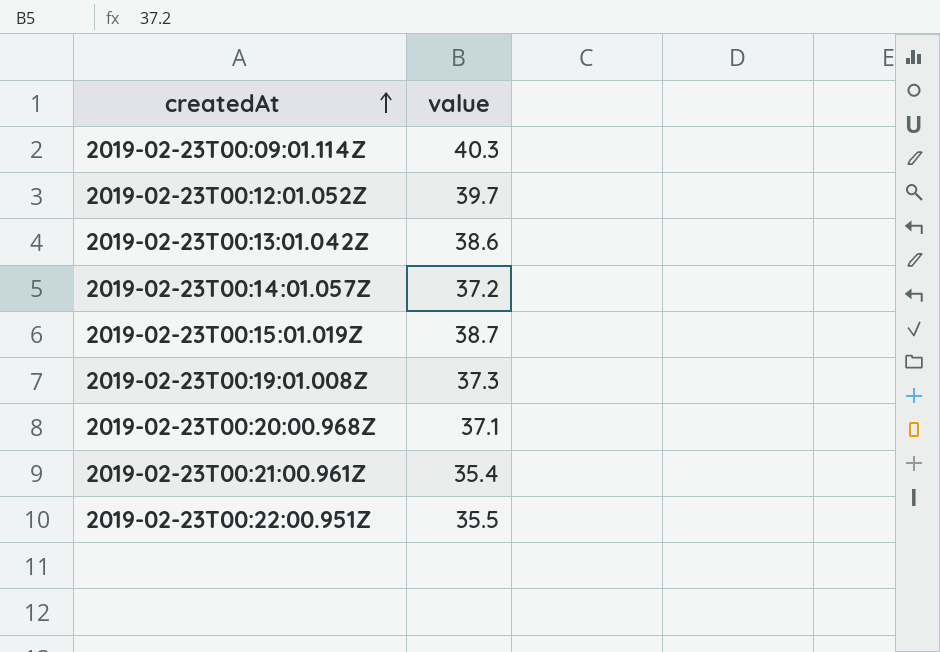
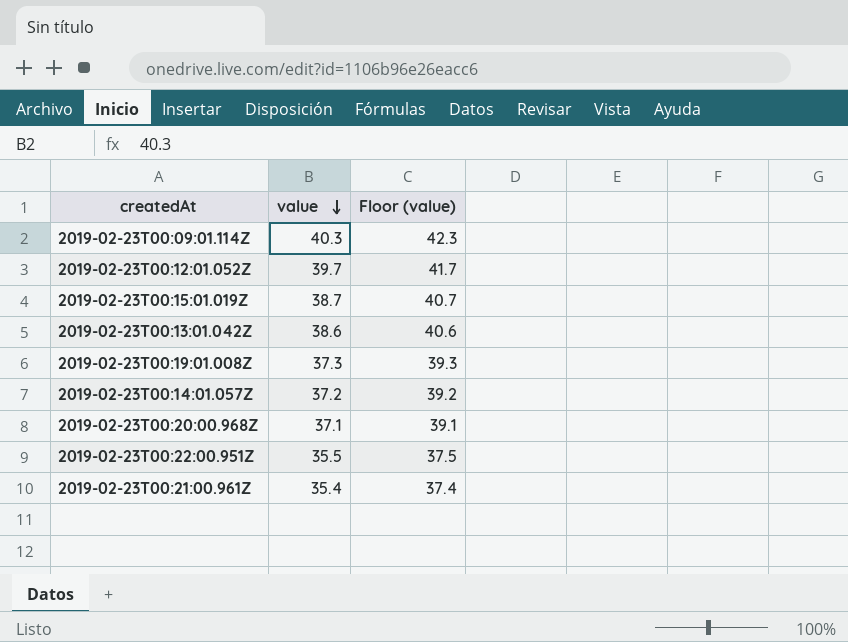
row order: createdAt ascending -> value descending
column Floor (value) | formula: none -> [value] + 2

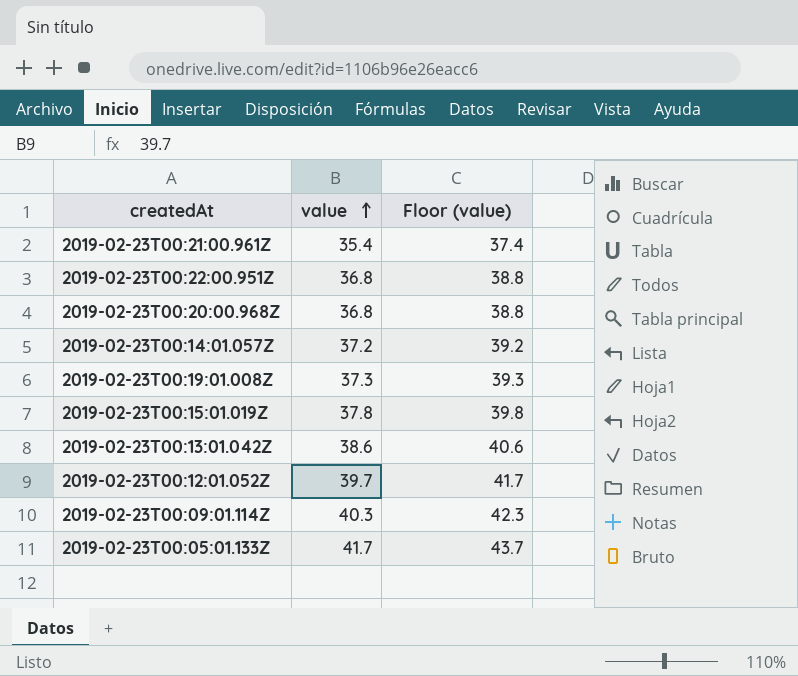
row order: value descending -> value ascending
2019-02-23T00:22:00.951Z | value: 35.5 -> 36.8
2019-02-23T00:22:00.951Z | Floor (value): 37.5 -> 38.8
2019-02-23T00:20:00.968Z | value: 37.1 -> 36.8
2019-02-23T00:20:00.968Z | Floor (value): 39.1 -> 38.8
2019-02-23T00:15:01.019Z | value: 38.7 -> 37.8
2019-02-23T00:15:01.019Z | Floor (value): 40.7 -> 39.8
row 2019-02-23T00:05:01.133Z: none -> 41.7 | 43.7

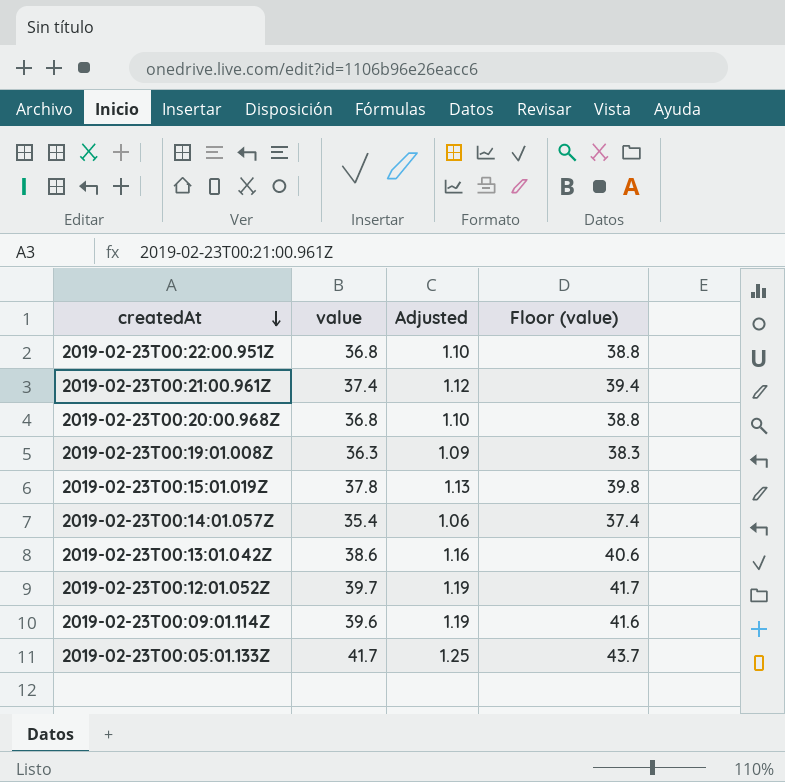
row order: value ascending -> createdAt descending
column Adjusted | formula: none -> [value] * 0.03
2019-02-23T00:21:00.961Z | value: 35.4 -> 37.4
2019-02-23T00:21:00.961Z | Floor (value): 37.4 -> 39.4
2019-02-23T00:19:01.008Z | value: 37.3 -> 36.3
2019-02-23T00:19:01.008Z | Floor (value): 39.3 -> 38.3
2019-02-23T00:14:01.057Z | value: 37.2 -> 35.4
2019-02-23T00:14:01.057Z | Floor (value): 39.2 -> 37.4
2019-02-23T00:09:01.114Z | value: 40.3 -> 39.6
2019-02-23T00:09:01.114Z | Floor (value): 42.3 -> 41.6

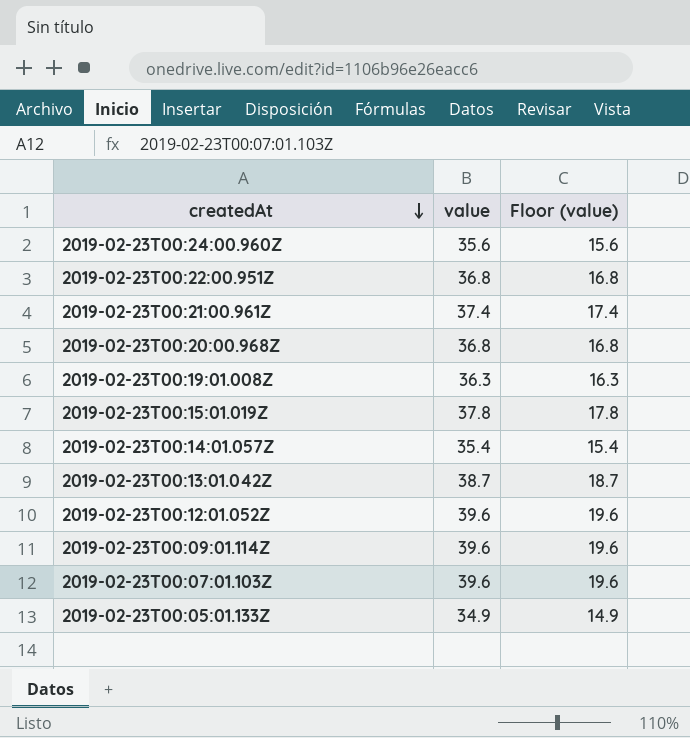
column Adjusted | formula: [value] * 0.03 -> none
column Floor (value) | formula: [value] + 2 -> [value] - 20
row 2019-02-23T00:24:00.960Z: none -> 35.6 | 15.6
2019-02-23T00:13:01.042Z | value: 38.6 -> 38.7
2019-02-23T00:12:01.052Z | value: 39.7 -> 39.6
row 2019-02-23T00:07:01.103Z: none -> 39.6 | 19.6
2019-02-23T00:05:01.133Z | value: 41.7 -> 34.9

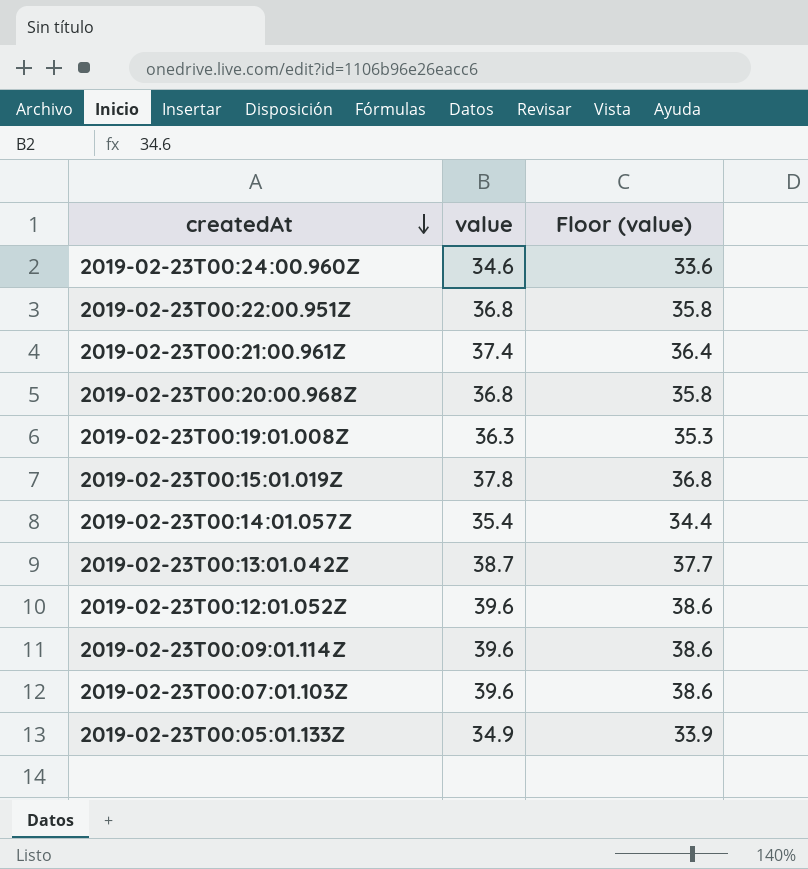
column Floor (value) | formula: [value] - 20 -> [value] - 1
2019-02-23T00:24:00.960Z | value: 35.6 -> 34.6

